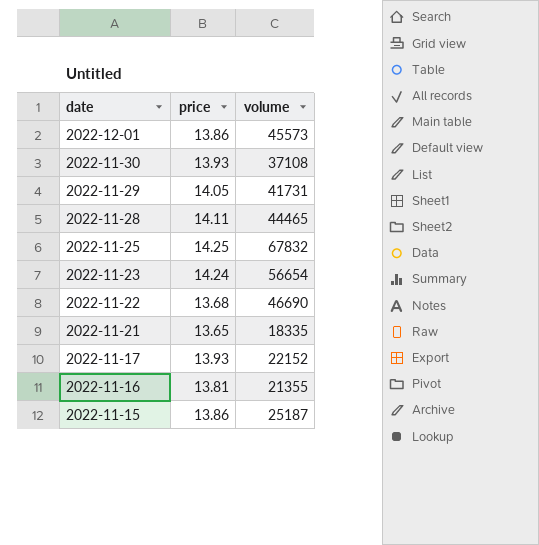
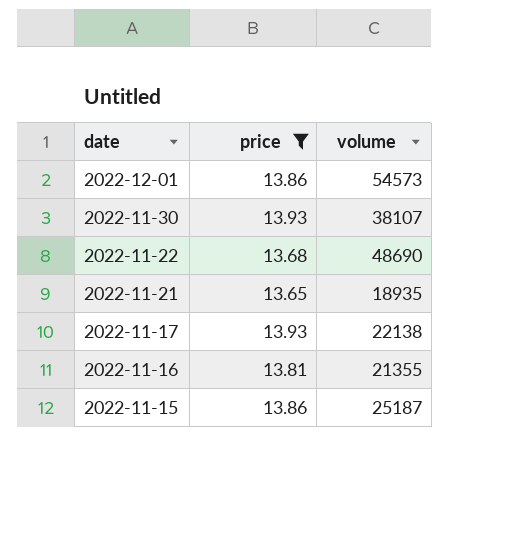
filter: none -> price <= 13.93
2022-12-01 | volume: 45573 -> 54573
2022-11-30 | volume: 37108 -> 38107
2022-11-22 | volume: 46690 -> 48690
2022-11-21 | volume: 18335 -> 18935
2022-11-17 | volume: 22152 -> 22138

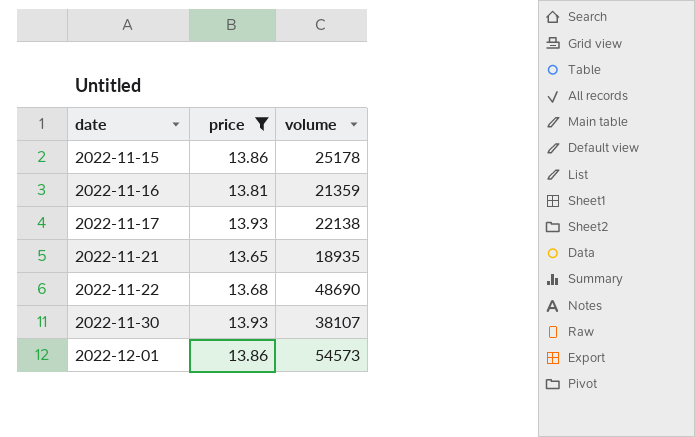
row order: date descending -> date ascending
2022-11-15 | volume: 25187 -> 25178
2022-11-16 | volume: 21355 -> 21359

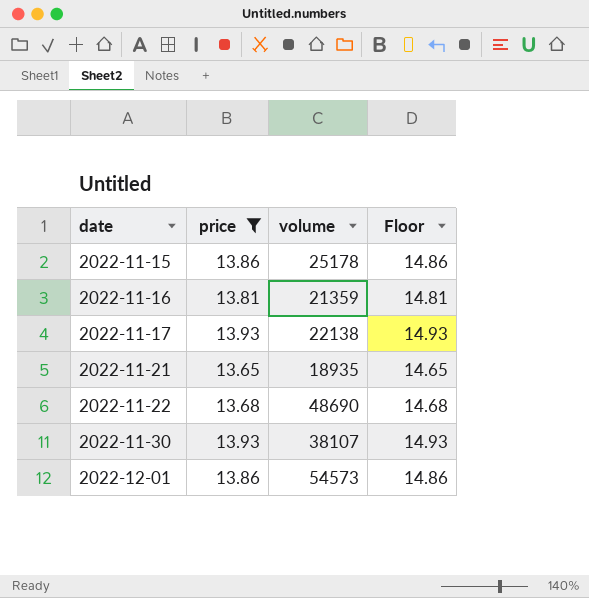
column Floor | formula: none -> [price] + 1

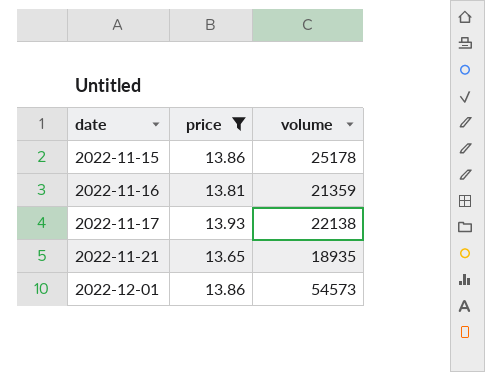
column Floor | formula: [price] + 1 -> none
row 2022-11-22: 13.68 | 48690 | 14.68 -> none
row 2022-11-30: 13.93 | 38107 | 14.93 -> none

